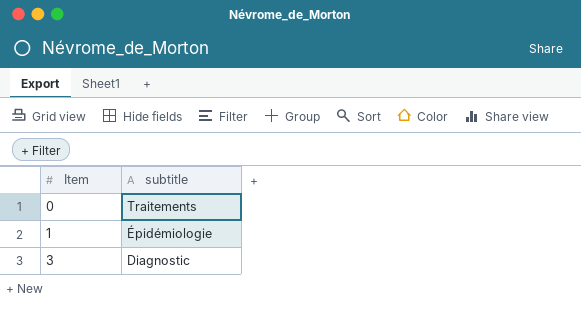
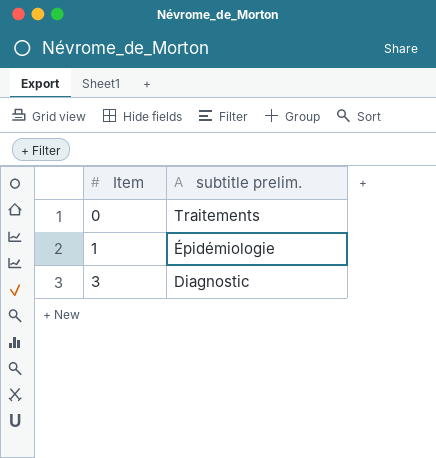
column name: subtitle -> subtitle prelim.

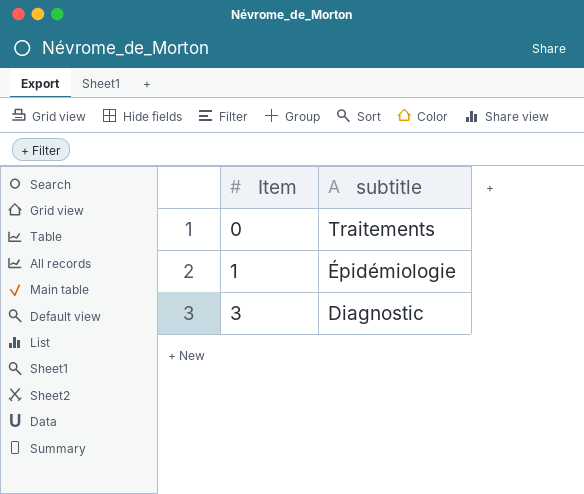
column name: subtitle prelim. -> subtitle

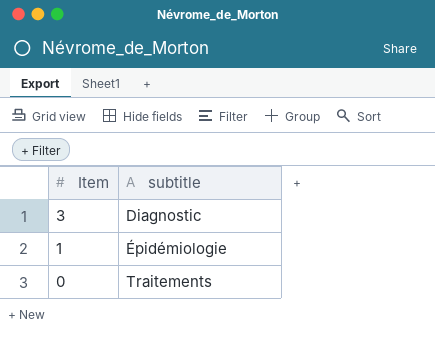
row order: Item ascending -> Item descending

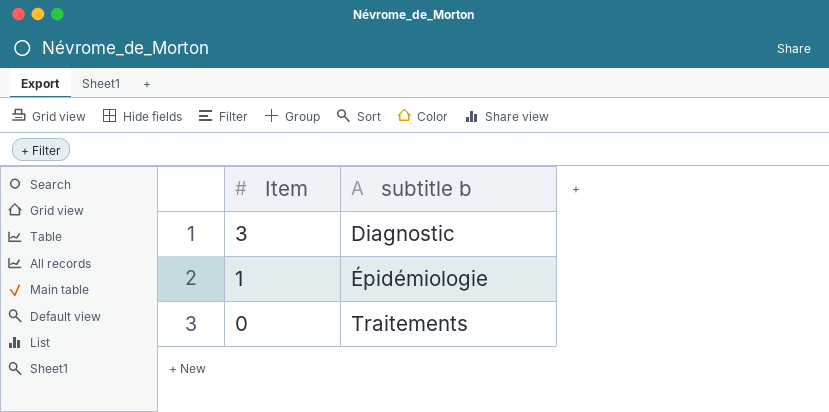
column name: subtitle -> subtitle b

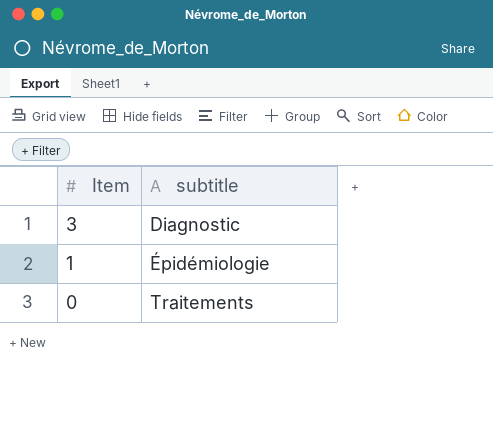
column name: subtitle b -> subtitle

